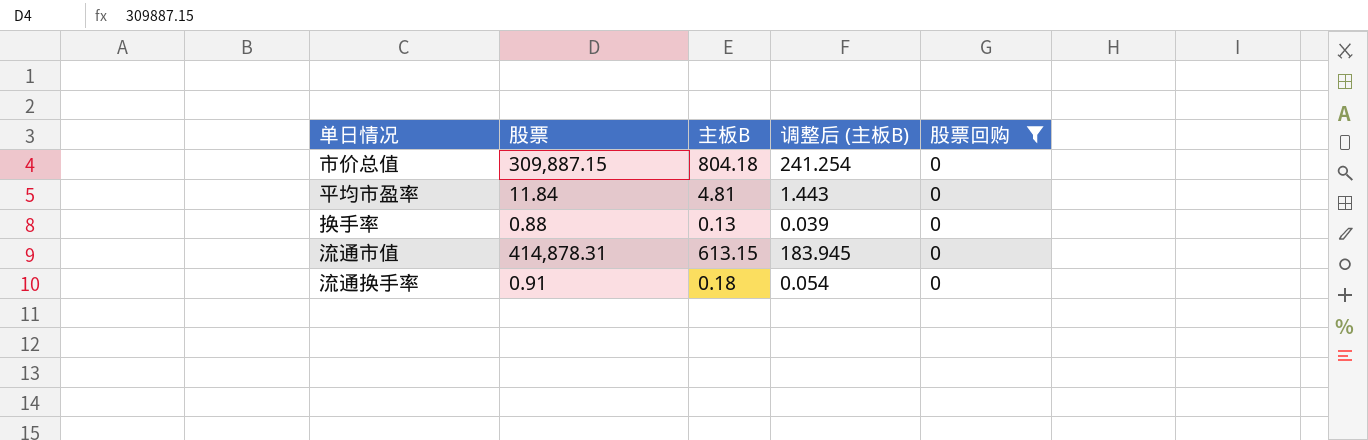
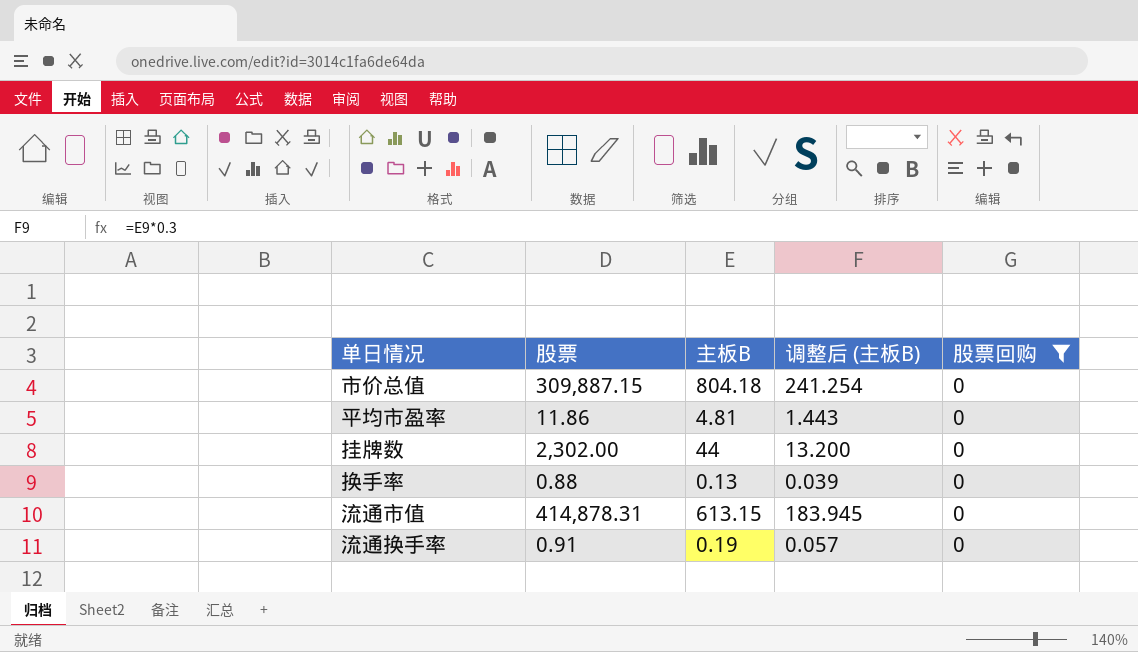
平均市盈率 | 股票: 11.84 -> 11.86
row 挂牌数: none -> 2,302.00 | 44 | 13.200 | 0
流通换手率 | 主板B: 0.18 -> 0.19
流通换手率 | 调整后 (主板B): 0.054 -> 0.057

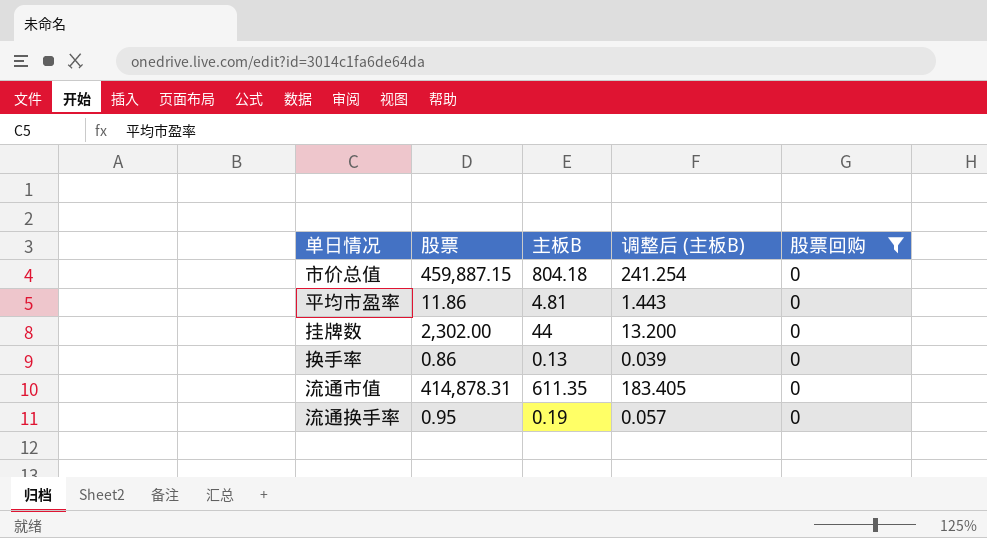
市价总值 | 股票: 309,887.15 -> 459,887.15
换手率 | 股票: 0.88 -> 0.86
流通市值 | 主板B: 613.15 -> 611.35
流通市值 | 调整后 (主板B): 183.945 -> 183.405
流通换手率 | 股票: 0.91 -> 0.95

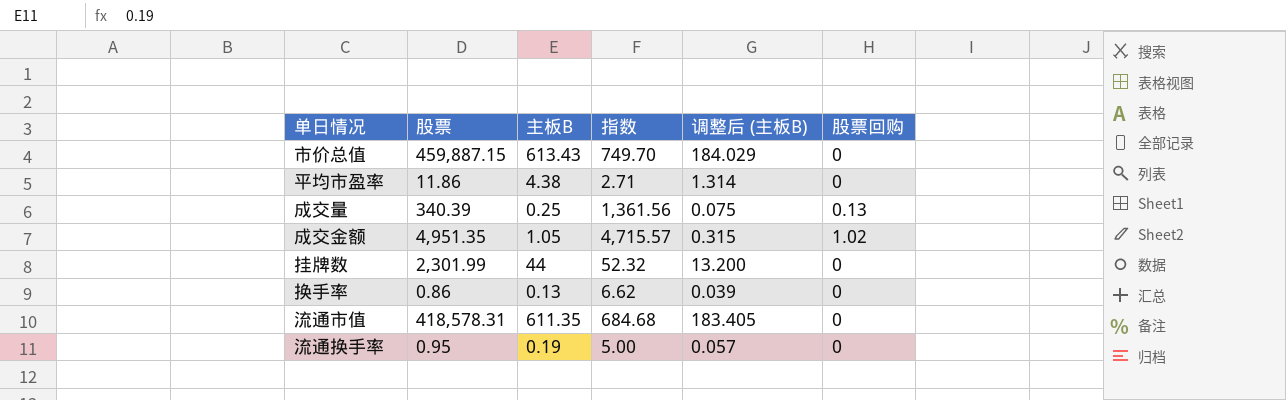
filter: 股票回购 = 0 -> none
column 指数 | formula: none -> [股票] / [主板B]
市价总值 | 主板B: 804.18 -> 613.43
市价总值 | 调整后 (主板B): 241.254 -> 184.029
平均市盈率 | 主板B: 4.81 -> 4.38
平均市盈率 | 调整后 (主板B): 1.443 -> 1.314
挂牌数 | 股票: 2,302.00 -> 2,301.99
流通市值 | 股票: 414,878.31 -> 418,578.31

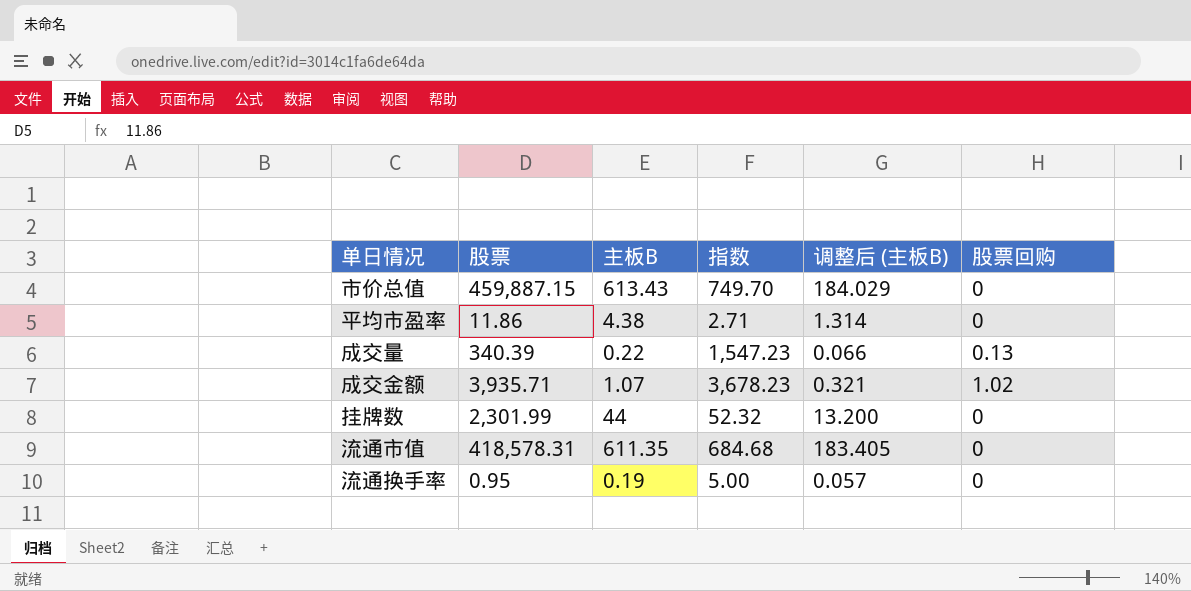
row 换手率: 0.86 | 0.13 | 6.62 | 0.039 | 0 -> none
成交量 | 主板B: 0.25 -> 0.22
成交量 | 指数: 1,361.56 -> 1,547.23
成交量 | 调整后 (主板B): 0.075 -> 0.066
成交金额 | 股票: 4,951.35 -> 3,935.71
成交金额 | 主板B: 1.05 -> 1.07
成交金额 | 指数: 4,715.57 -> 3,678.23
成交金额 | 调整后 (主板B): 0.315 -> 0.321

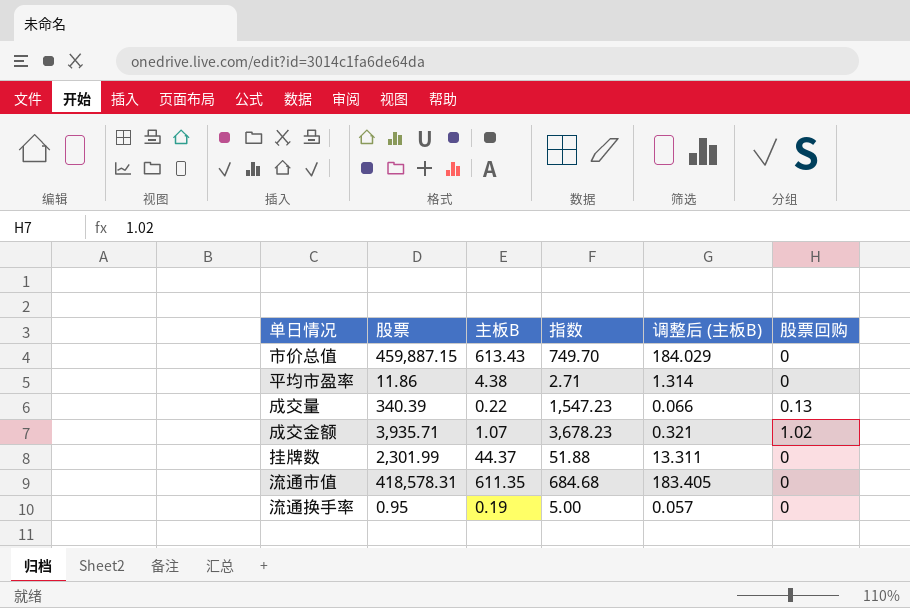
挂牌数 | 主板B: 44 -> 44.37
挂牌数 | 指数: 52.32 -> 51.88
挂牌数 | 调整后 (主板B): 13.200 -> 13.311

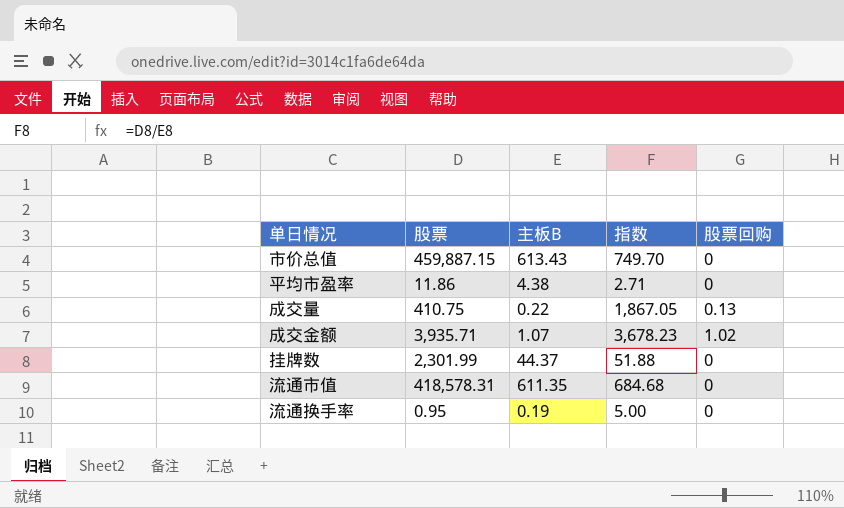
column 调整后 (主板B) | formula: [主板B] * 0.3 -> none
成交量 | 股票: 340.39 -> 410.75
成交量 | 指数: 1,547.23 -> 1,867.05

